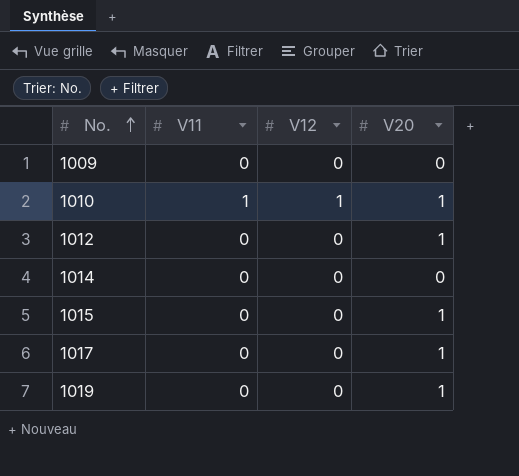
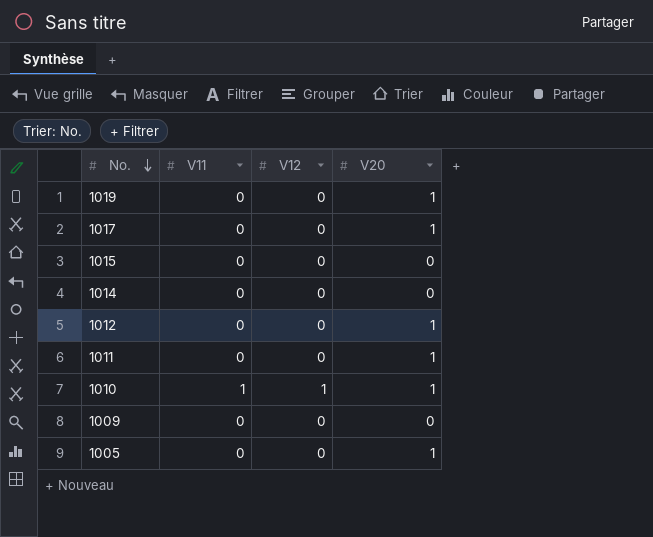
row order: No. ascending -> No. descending
1015 | V20: 1 -> 0
row 1011: none -> 0 | 0 | 1
row 1005: none -> 0 | 0 | 1

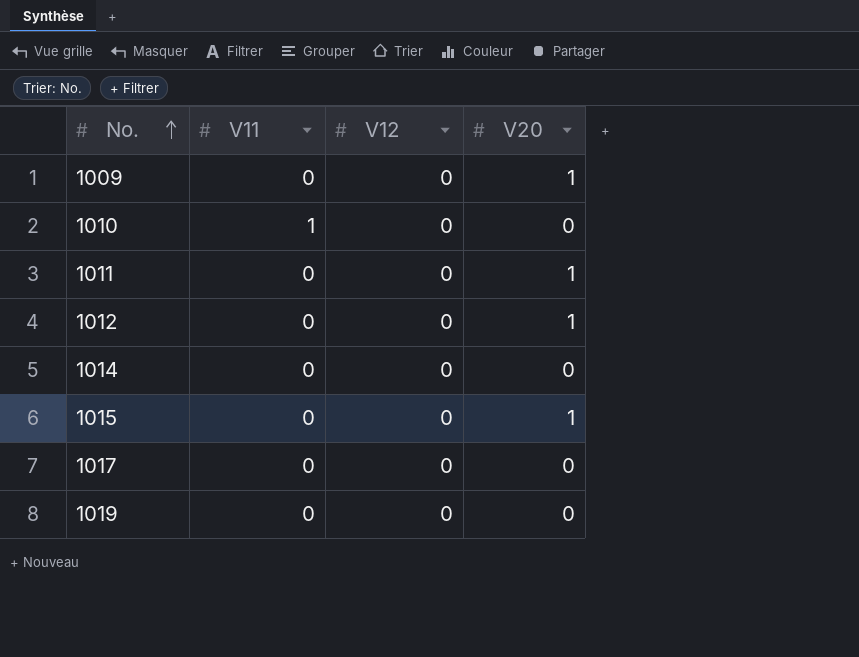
row order: No. descending -> No. ascending
row 1005: 0 | 0 | 1 -> none
1009 | V20: 0 -> 1
1010 | V12: 1 -> 0
1010 | V20: 1 -> 0
1015 | V20: 0 -> 1
1017 | V20: 1 -> 0
1019 | V20: 1 -> 0

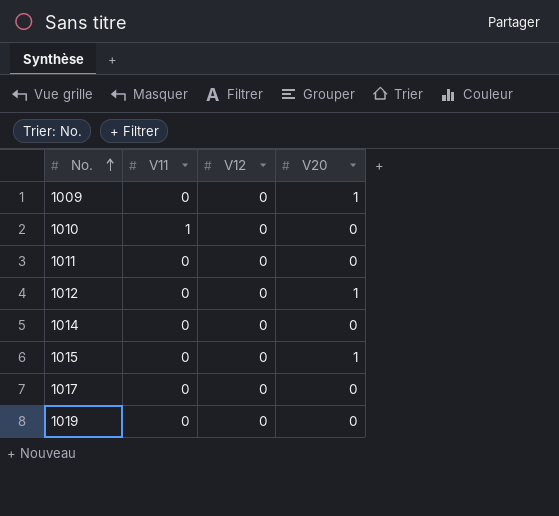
1011 | V20: 1 -> 0

